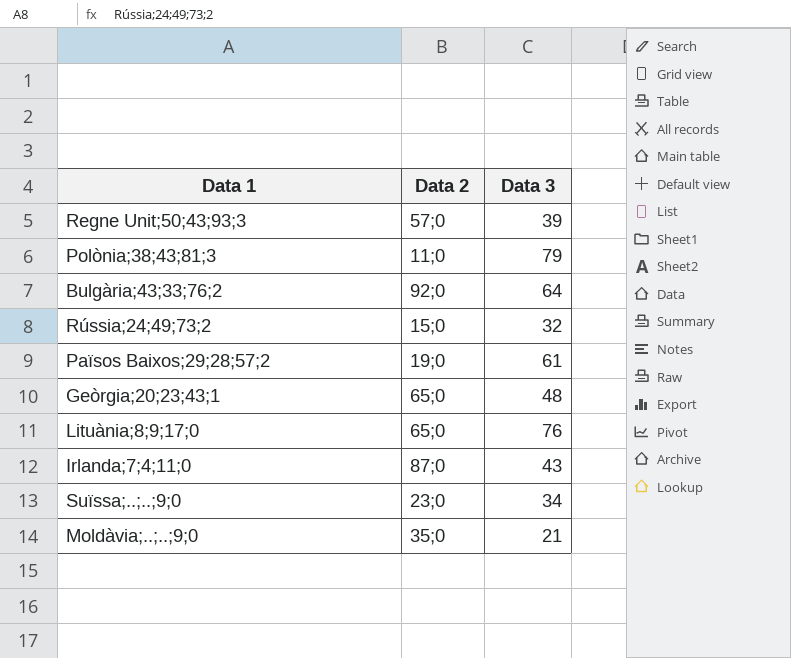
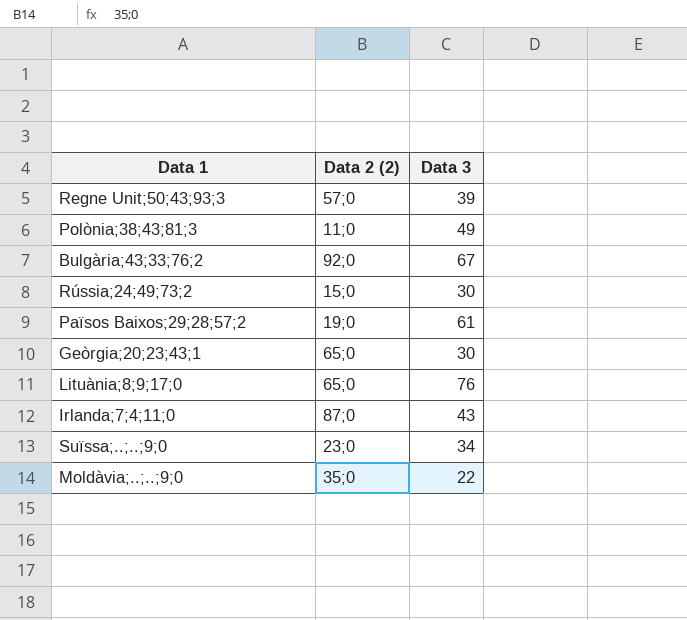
column name: Data 2 -> Data 2 (2)
Polònia;38;43;81;3 | Data 3: 79 -> 49
Bulgària;43;33;76;2 | Data 3: 64 -> 67
Rússia;24;49;73;2 | Data 3: 32 -> 30
Geòrgia;20;23;43;1 | Data 3: 48 -> 30
Moldàvia;..;..;9;0 | Data 3: 21 -> 22

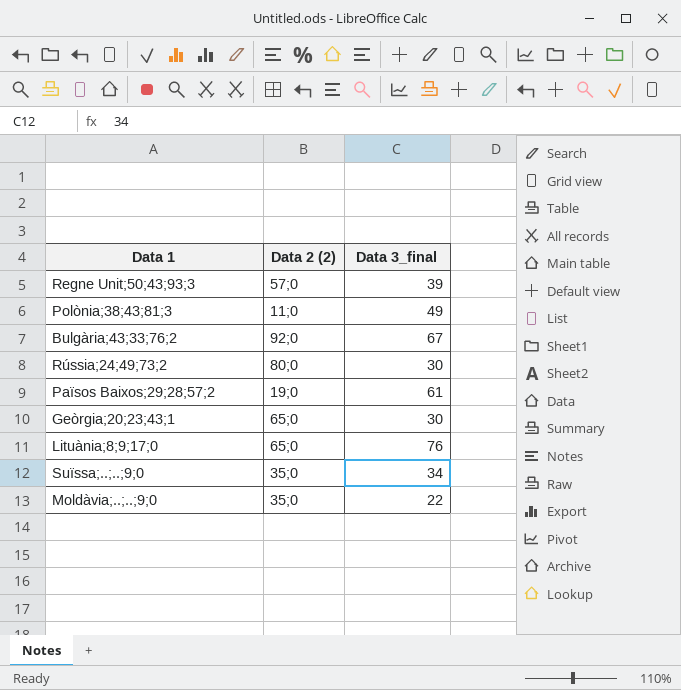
column name: Data 3 -> Data 3_final
row Irlanda;7;4;11;0: 87;0 | 43 -> none
Rússia;24;49;73;2 | Data 2 (2): 15;0 -> 80;0
Suïssa;..;..;9;0 | Data 2 (2): 23;0 -> 35;0

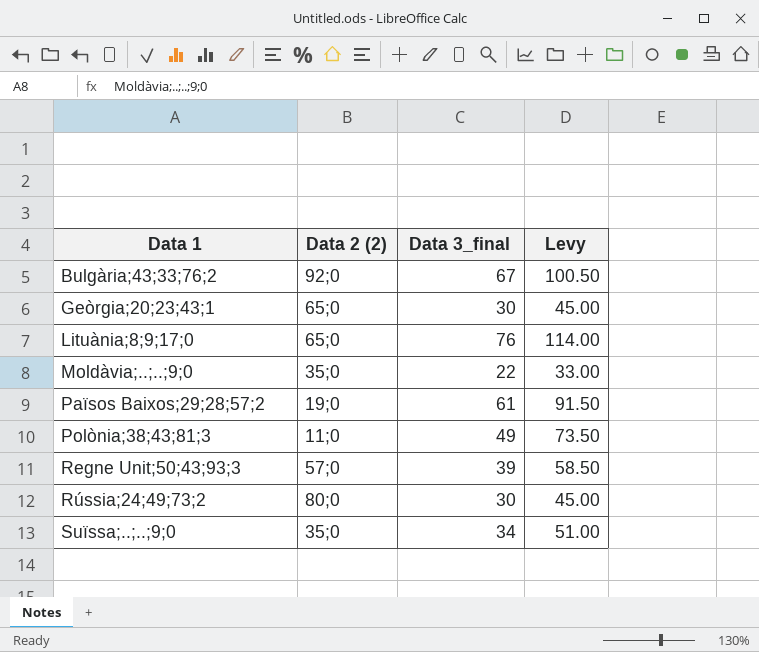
row order: none -> Data 1 ascending
column Levy | formula: none -> [Data 3_final] * 1.5

